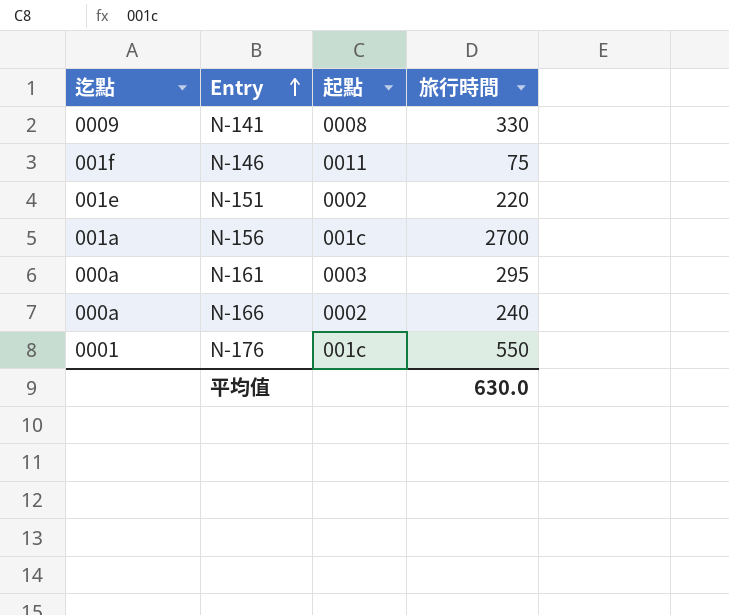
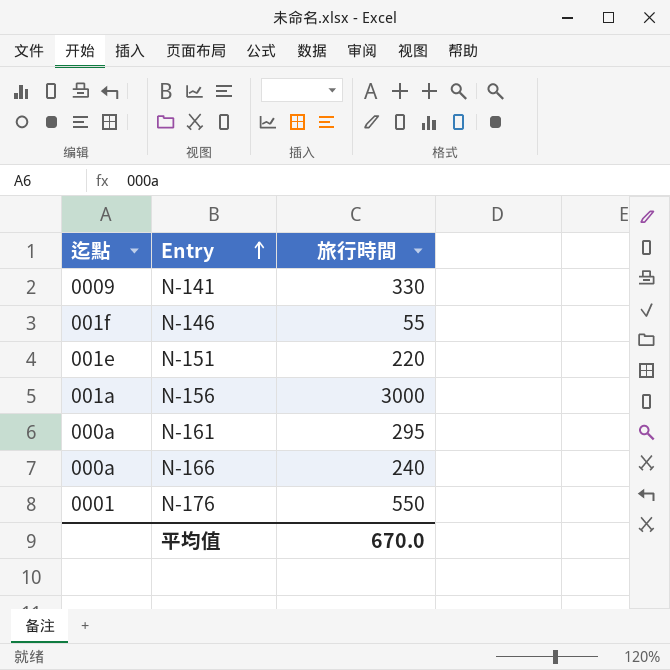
column 起點 | position: 3 -> none
N-146 | 旅行時間: 75 -> 55
N-156 | 旅行時間: 2700 -> 3000
平均值 | 旅行時間: 630.0 -> 670.0

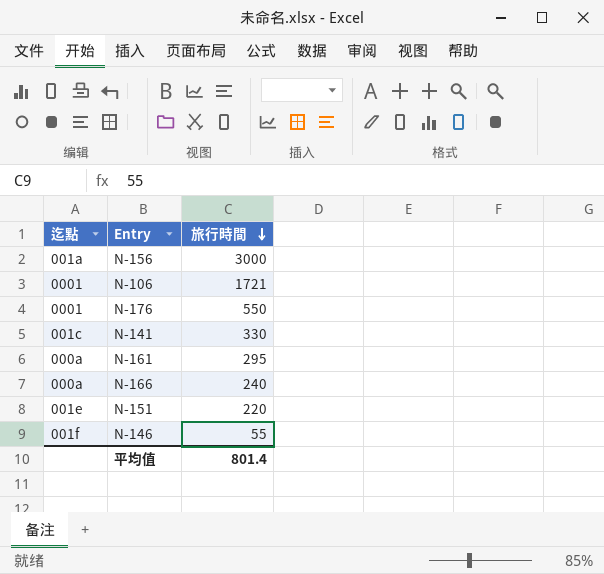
row order: Entry ascending -> 旅行時間 descending
row N-106: none -> 0001 | 1721
N-141 | 迄點: 0009 -> 001c
平均值 | 旅行時間: 670.0 -> 801.4

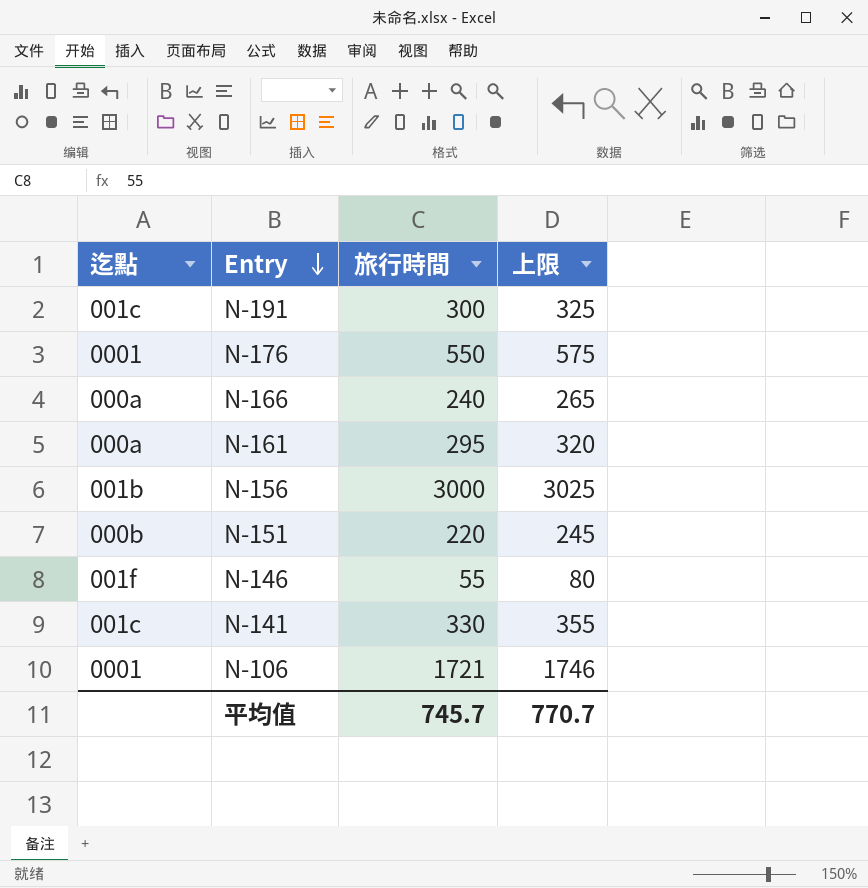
row order: 旅行時間 descending -> Entry descending
column 上限 | formula: none -> [旅行時間] + 25
row N-191: none -> 001c | 300 | 325
N-156 | 迄點: 001a -> 001b
N-151 | 迄點: 001e -> 000b
平均值 | 旅行時間: 801.4 -> 745.7

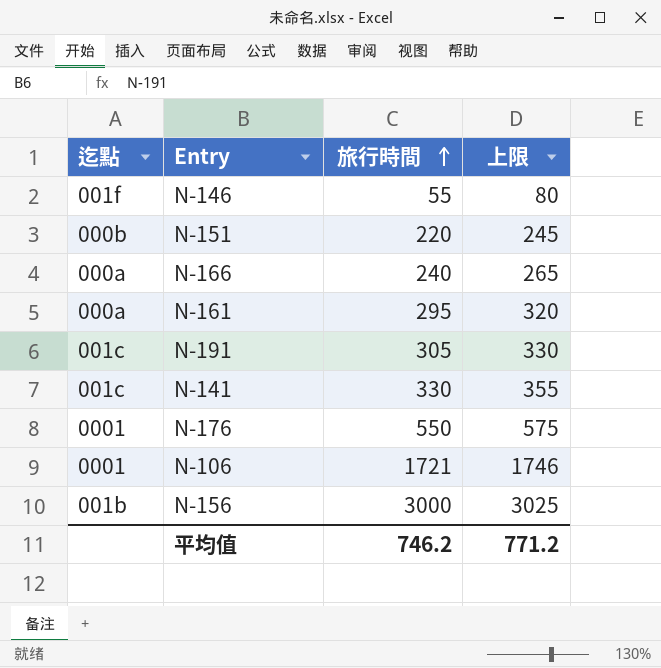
row order: Entry descending -> 旅行時間 ascending
N-191 | 旅行時間: 300 -> 305
N-191 | 上限: 325 -> 330
平均值 | 旅行時間: 745.7 -> 746.2
平均值 | 上限: 770.7 -> 771.2

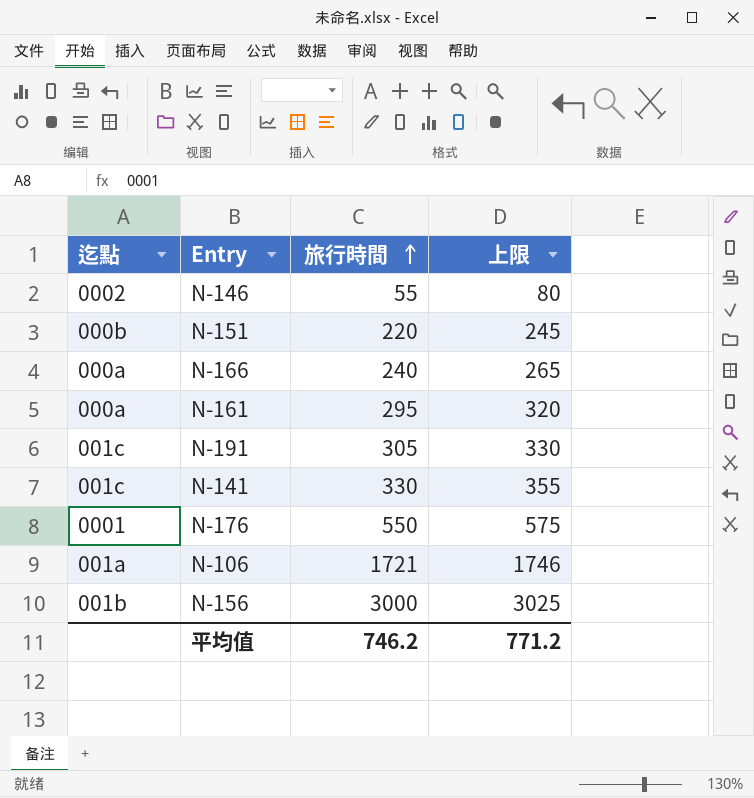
N-146 | 迄點: 001f -> 0002
N-106 | 迄點: 0001 -> 001a

